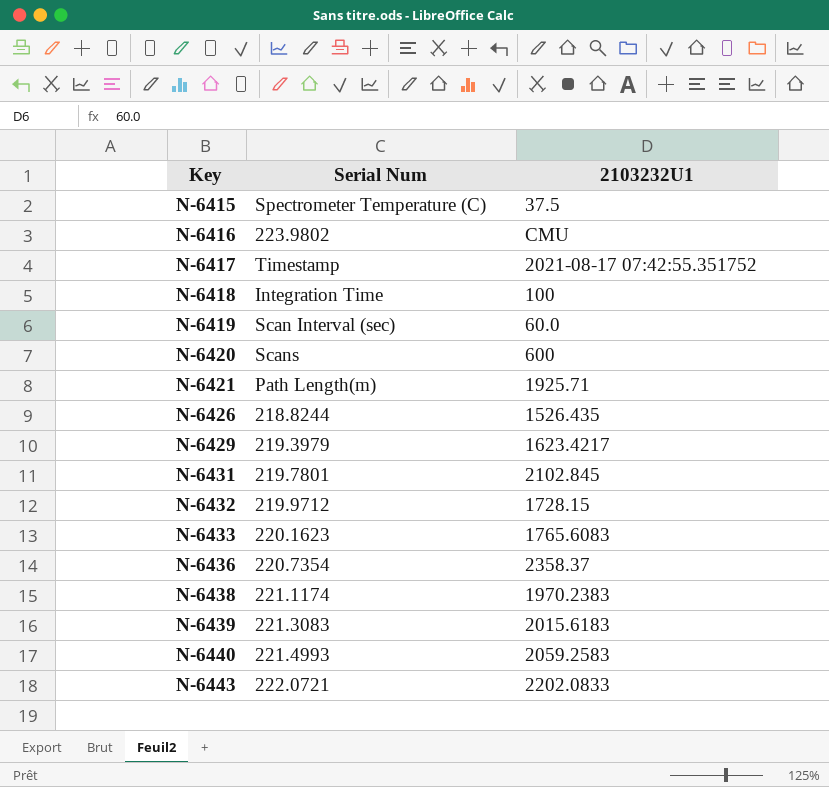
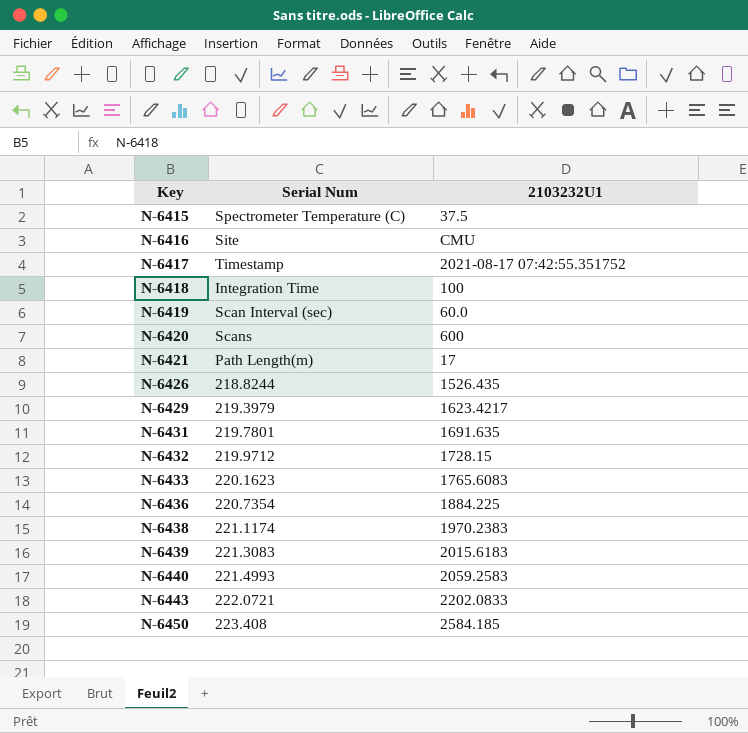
N-6416 | Serial Num: 223.9802 -> Site
N-6421 | 2103232U1: 1925.71 -> 17
N-6431 | 2103232U1: 2102.845 -> 1691.635
N-6436 | 2103232U1: 2358.37 -> 1884.225
row N-6450: none -> 223.408 | 2584.185

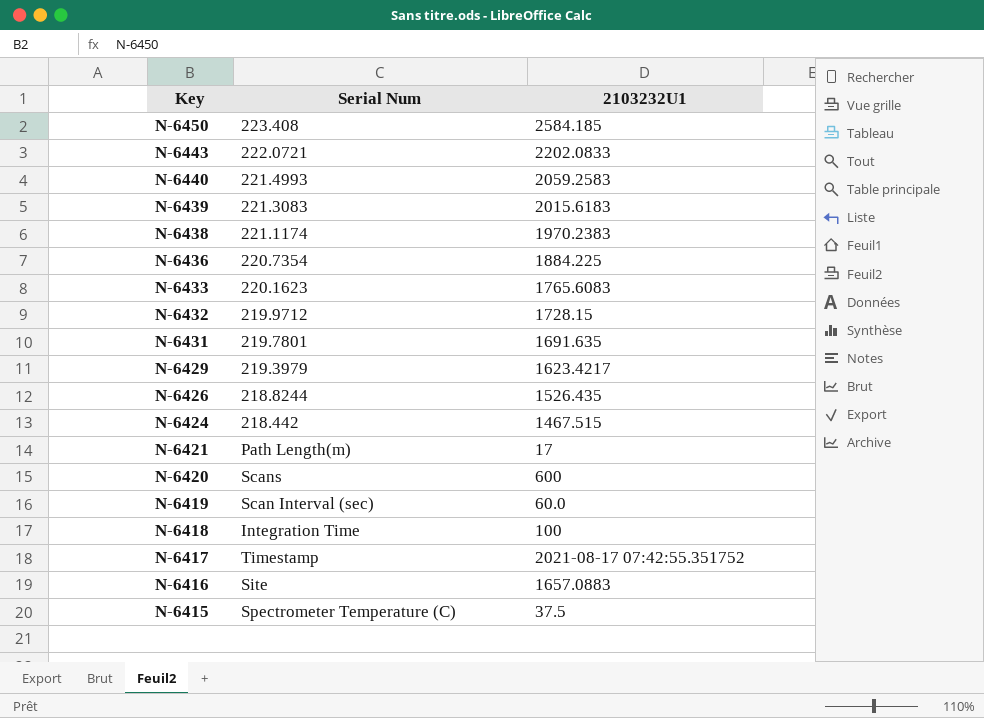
row order: Key ascending -> Key descending
row N-6424: none -> 218.442 | 1467.515
N-6416 | 2103232U1: CMU -> 1657.0883

